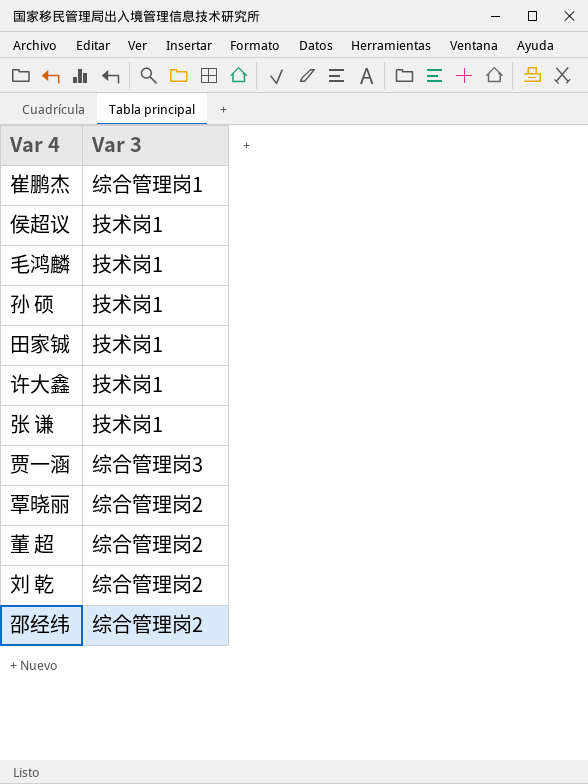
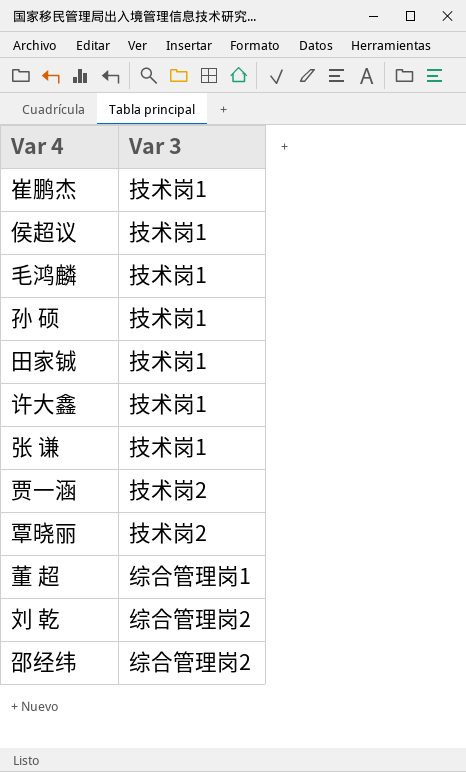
崔鹏杰 | Var 3: 综合管理岗1 -> 技术岗1
贾一涵 | Var 3: 综合管理岗3 -> 技术岗2
覃晓丽 | Var 3: 综合管理岗2 -> 技术岗2
董 超 | Var 3: 综合管理岗2 -> 综合管理岗1

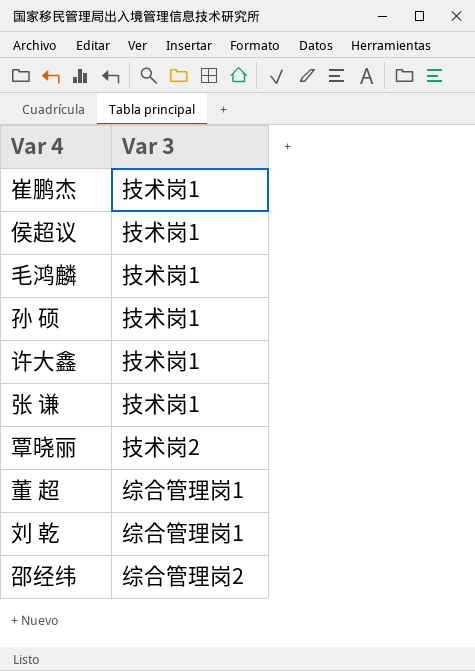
row 田家铖: 技术岗1 -> none
row 贾一涵: 技术岗2 -> none
刘 乾 | Var 3: 综合管理岗2 -> 综合管理岗1

